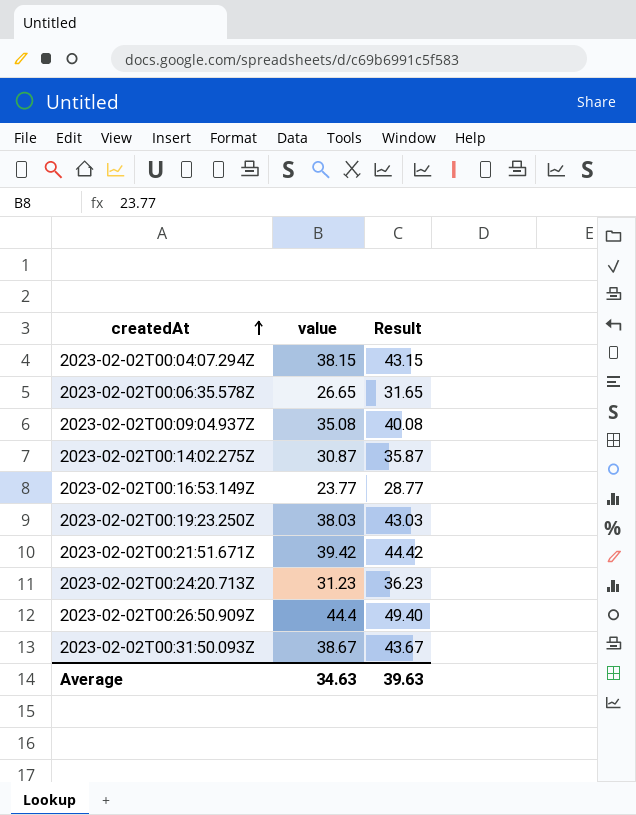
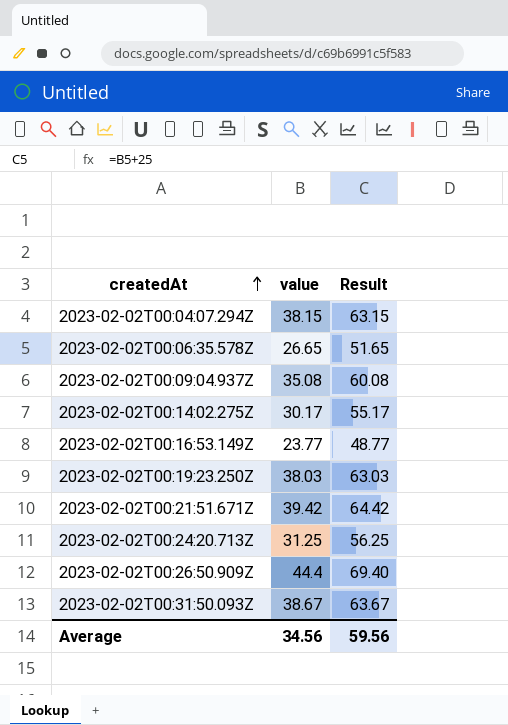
column Result | formula: [value] + 5 -> [value] + 25
2023-02-02T00:14:02.275Z | value: 30.87 -> 30.17
2023-02-02T00:24:20.713Z | value: 31.23 -> 31.25
Average | value: 34.63 -> 34.56
Average | Result: 39.63 -> 59.56

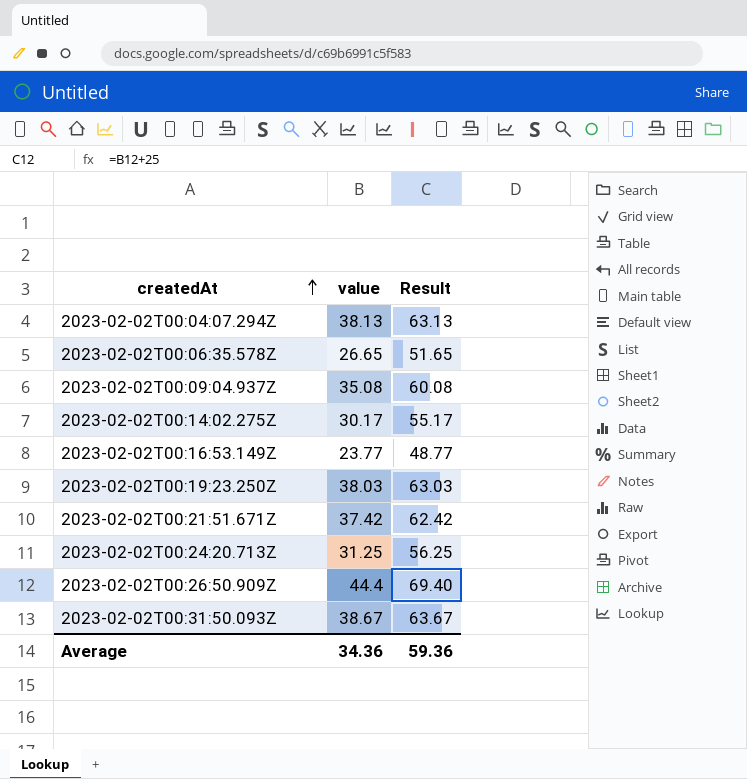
2023-02-02T00:04:07.294Z | value: 38.15 -> 38.13
2023-02-02T00:04:07.294Z | Result: 63.15 -> 63.13
2023-02-02T00:21:51.671Z | value: 39.42 -> 37.42
2023-02-02T00:21:51.671Z | Result: 64.42 -> 62.42
Average | value: 34.56 -> 34.36
Average | Result: 59.56 -> 59.36

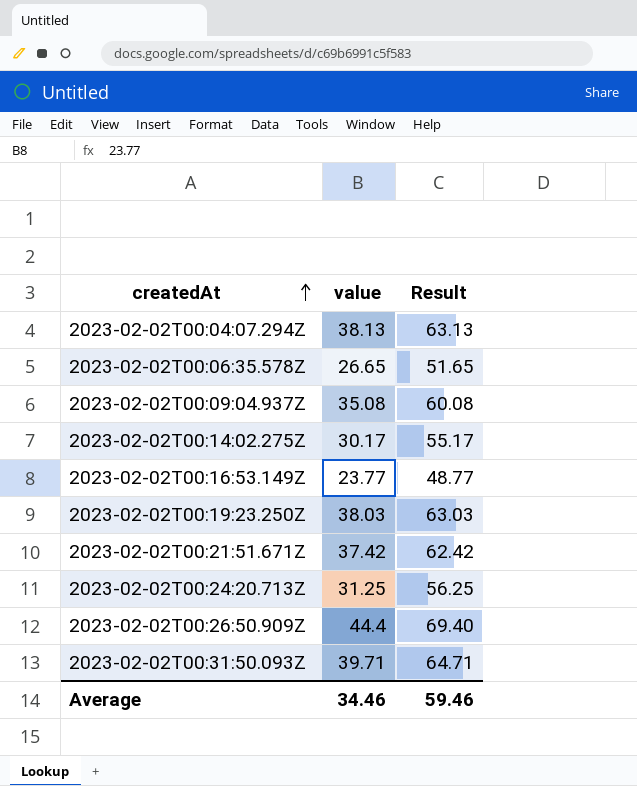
2023-02-02T00:31:50.093Z | value: 38.67 -> 39.71
2023-02-02T00:31:50.093Z | Result: 63.67 -> 64.71
Average | value: 34.36 -> 34.46
Average | Result: 59.36 -> 59.46

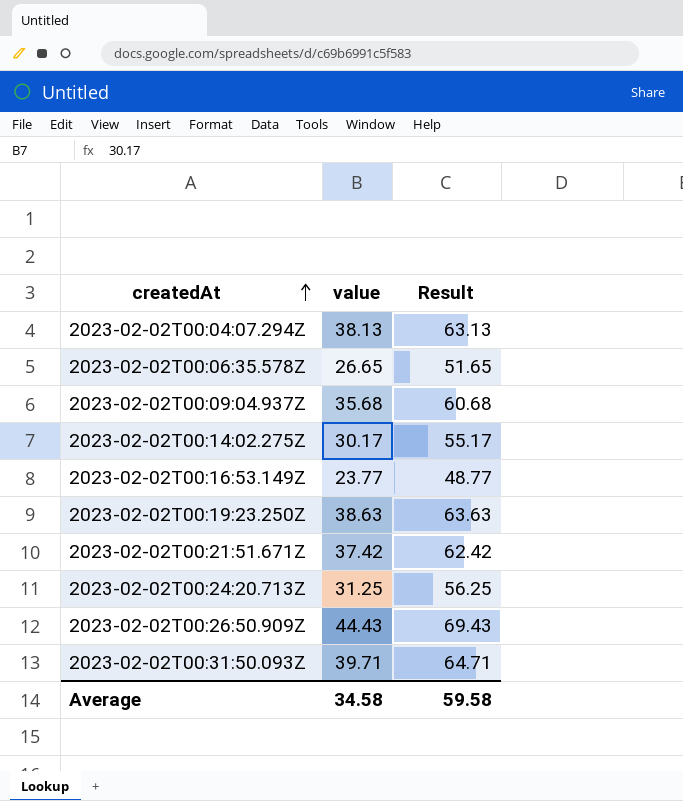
2023-02-02T00:09:04.937Z | value: 35.08 -> 35.68
2023-02-02T00:09:04.937Z | Result: 60.08 -> 60.68
2023-02-02T00:19:23.250Z | value: 38.03 -> 38.63
2023-02-02T00:19:23.250Z | Result: 63.03 -> 63.63
2023-02-02T00:26:50.909Z | value: 44.4 -> 44.43
2023-02-02T00:26:50.909Z | Result: 69.40 -> 69.43
Average | value: 34.46 -> 34.58
Average | Result: 59.46 -> 59.58

